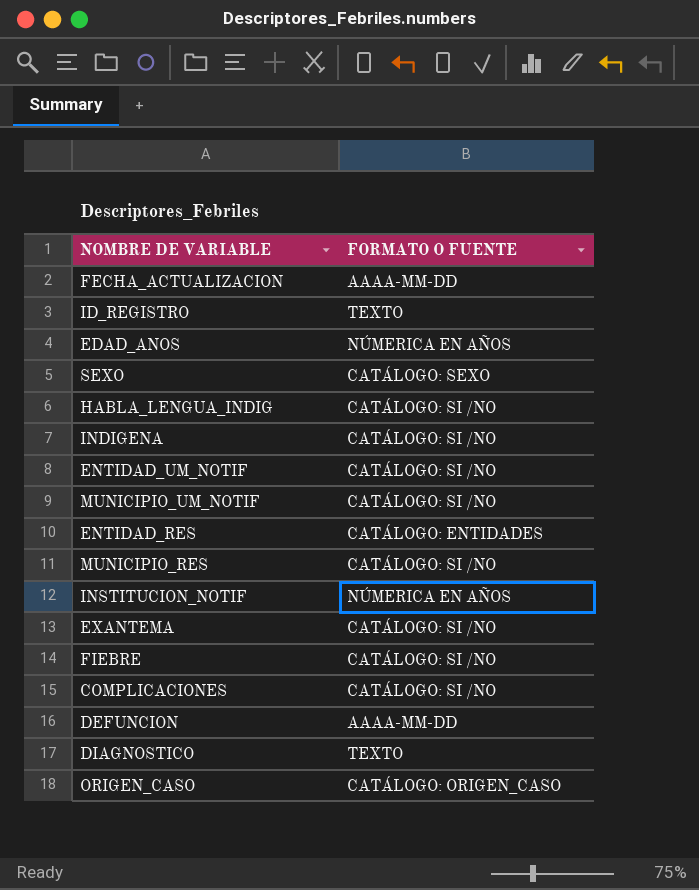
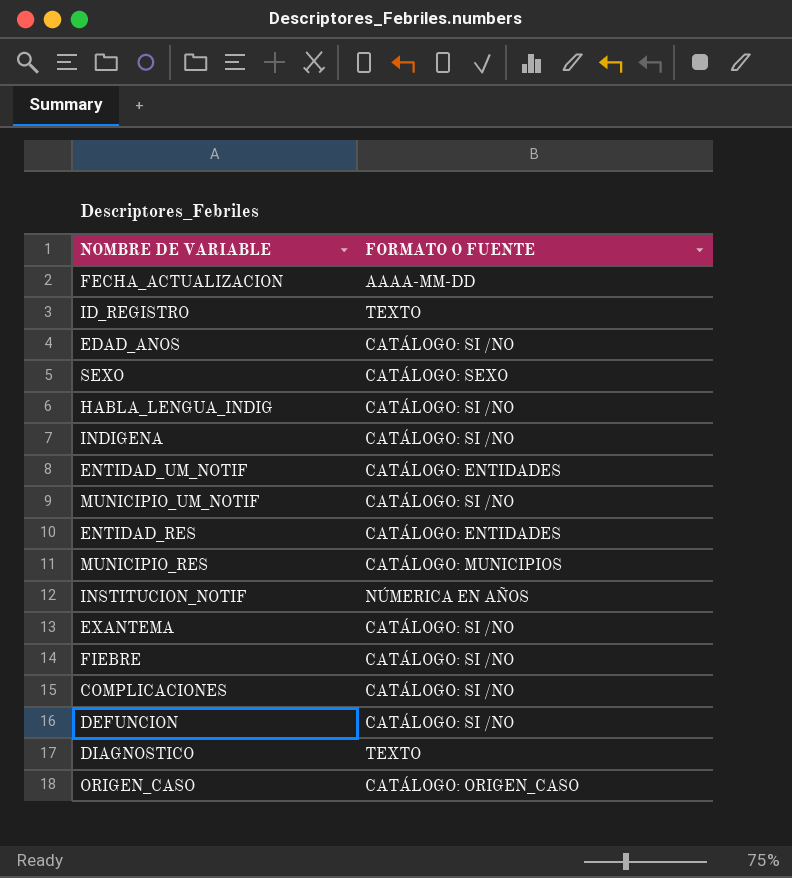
EDAD_ANOS | FORMATO O FUENTE: NÚMERICA EN AÑOS -> CATÁLOGO: SI /NO
ENTIDAD_UM_NOTIF | FORMATO O FUENTE: CATÁLOGO: SI /NO -> CATÁLOGO: ENTIDADES
MUNICIPIO_RES | FORMATO O FUENTE: CATÁLOGO: SI /NO -> CATÁLOGO: MUNICIPIOS
DEFUNCION | FORMATO O FUENTE: AAAA-MM-DD -> CATÁLOGO: SI /NO

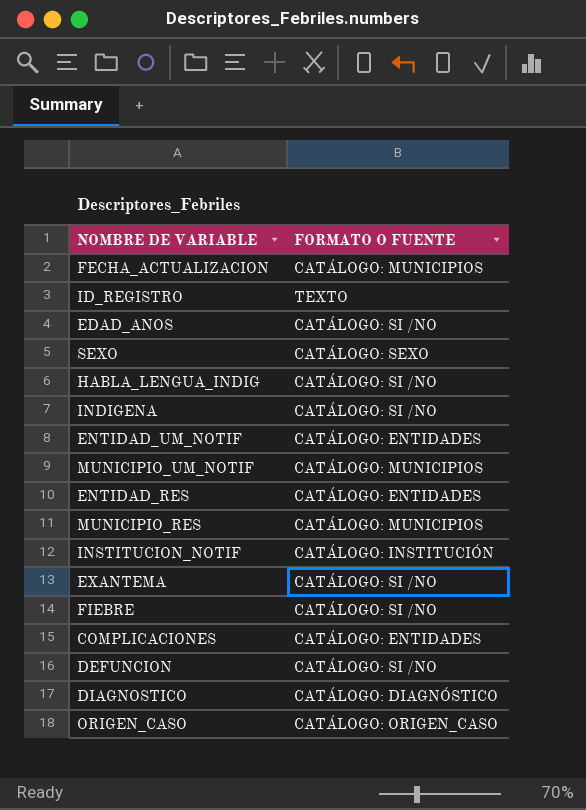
FECHA_ACTUALIZACION | FORMATO O FUENTE: AAAA-MM-DD -> CATÁLOGO: MUNICIPIOS
MUNICIPIO_UM_NOTIF | FORMATO O FUENTE: CATÁLOGO: SI /NO -> CATÁLOGO: MUNICIPIOS
INSTITUCION_NOTIF | FORMATO O FUENTE: NÚMERICA EN AÑOS -> CATÁLOGO: INSTITUCIÓN
COMPLICACIONES | FORMATO O FUENTE: CATÁLOGO: SI /NO -> CATÁLOGO: ENTIDADES
DIAGNOSTICO | FORMATO O FUENTE: TEXTO -> CATÁLOGO: DIAGNÓSTICO

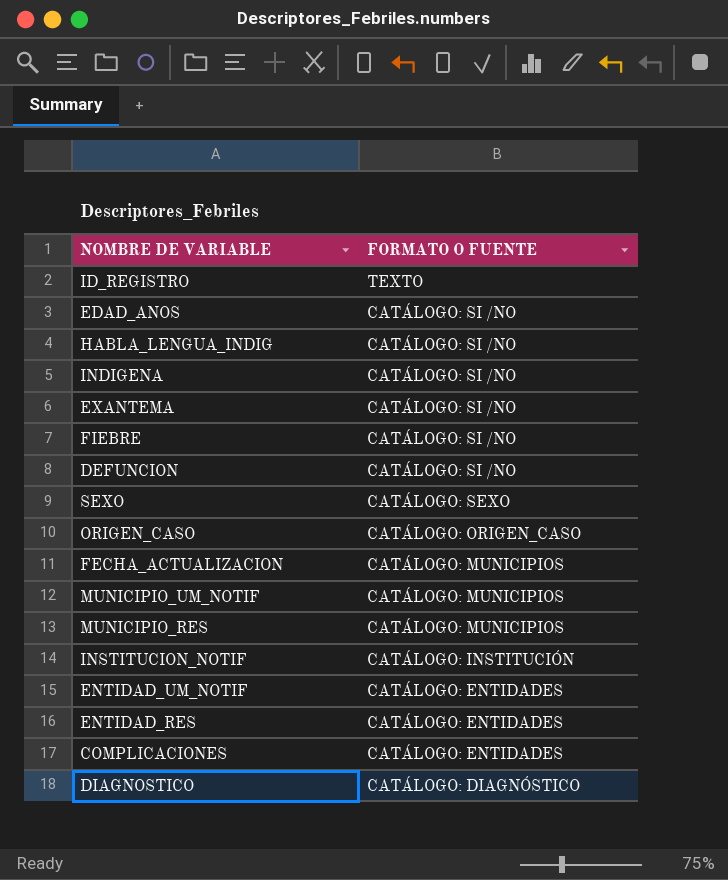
row order: none -> FORMATO O FUENTE descending

